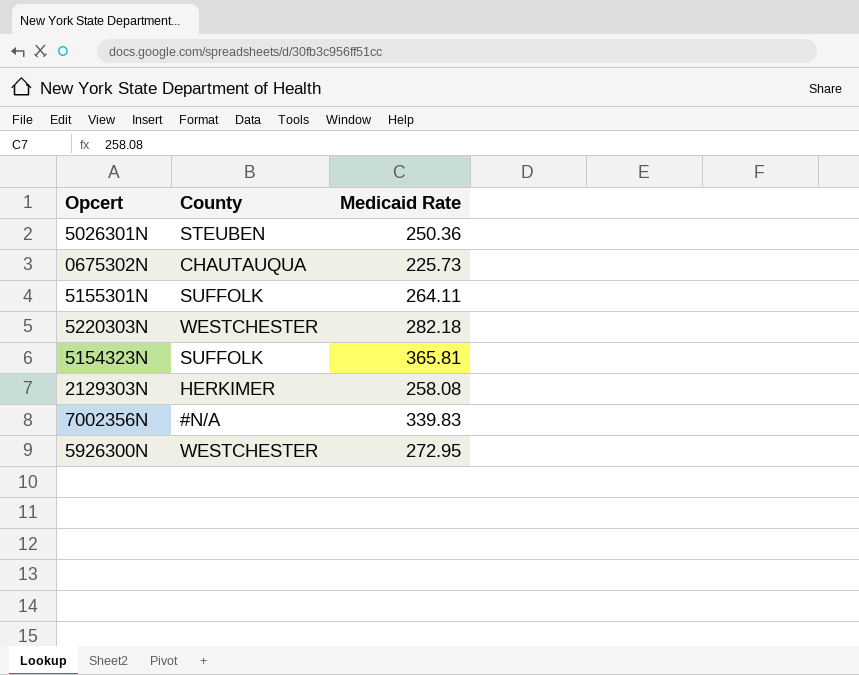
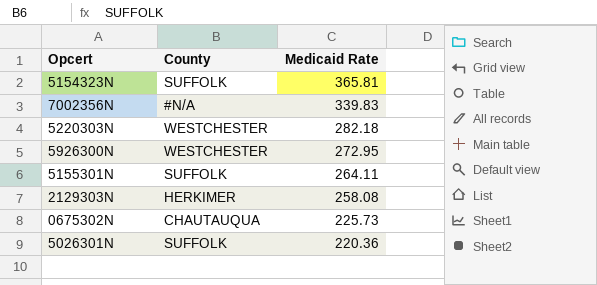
row order: none -> Medicaid Rate descending
5026301N | County: STEUBEN -> SUFFOLK
5026301N | Medicaid Rate: 250.36 -> 220.36

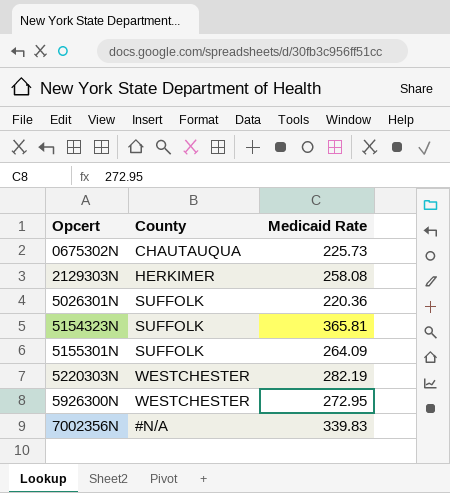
row order: Medicaid Rate descending -> Opcert ascending
5155301N | Medicaid Rate: 264.11 -> 264.09
5220303N | Medicaid Rate: 282.18 -> 282.19

